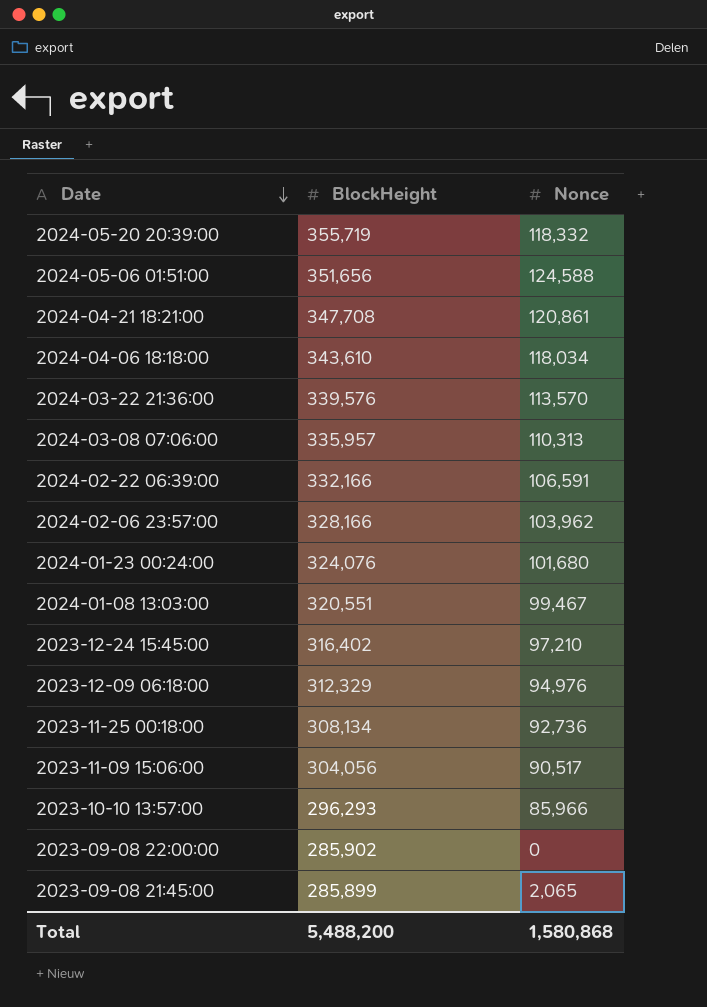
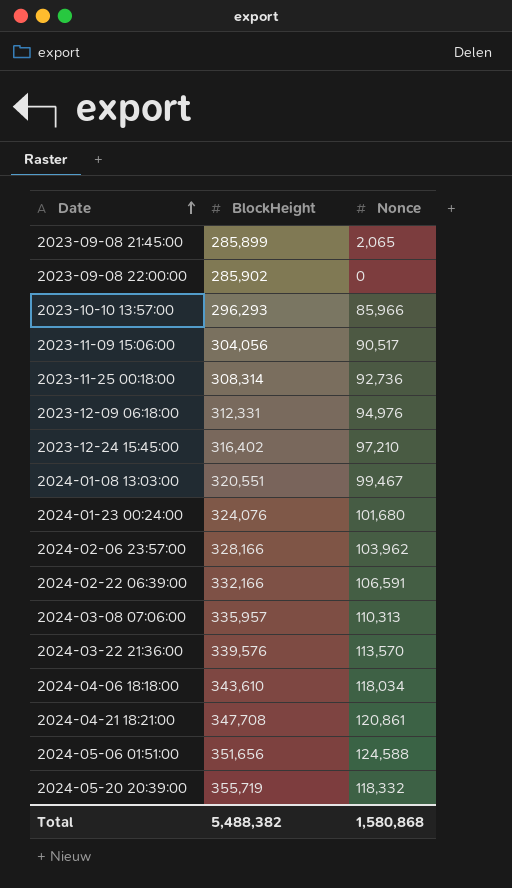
row order: Date descending -> Date ascending
2023-11-25 00:18:00 | BlockHeight: 308,134 -> 308,314
2023-12-09 06:18:00 | BlockHeight: 312,329 -> 312,331
Total | BlockHeight: 5,488,200 -> 5,488,382

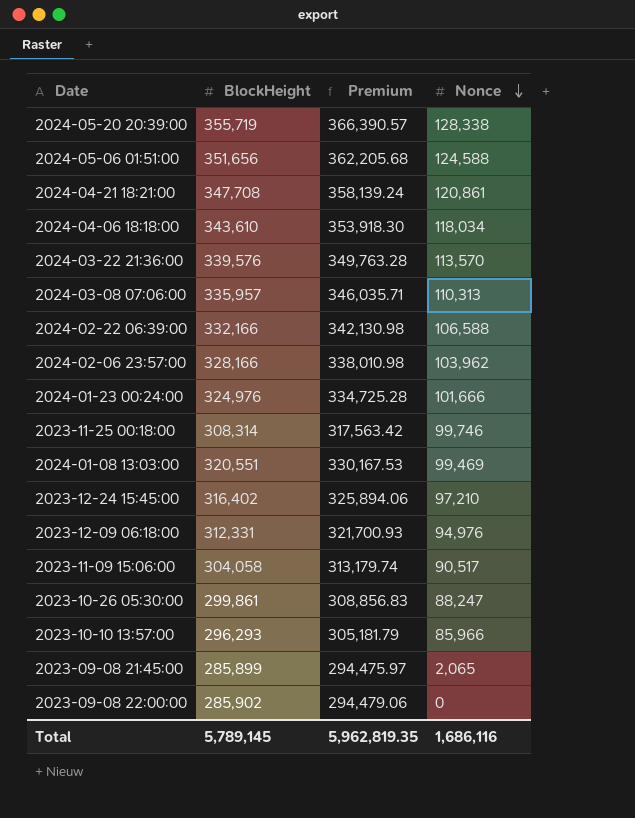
row order: Date ascending -> Nonce descending
column Premium | formula: none -> [BlockHeight] * 1.03
2024-05-20 20:39:00 | Nonce: 118,332 -> 128,338
2024-02-22 06:39:00 | Nonce: 106,591 -> 106,588
2024-01-23 00:24:00 | BlockHeight: 324,076 -> 324,976
2024-01-23 00:24:00 | Nonce: 101,680 -> 101,666
2023-11-25 00:18:00 | Nonce: 92,736 -> 99,746
2024-01-08 13:03:00 | Nonce: 99,467 -> 99,469
2023-11-09 15:06:00 | BlockHeight: 304,056 -> 304,058
row 2023-10-26 05:30:00: none -> 299,861 | 308,856.83 | 88,247
Total | BlockHeight: 5,488,382 -> 5,789,145
Total | Nonce: 1,580,868 -> 1,686,116

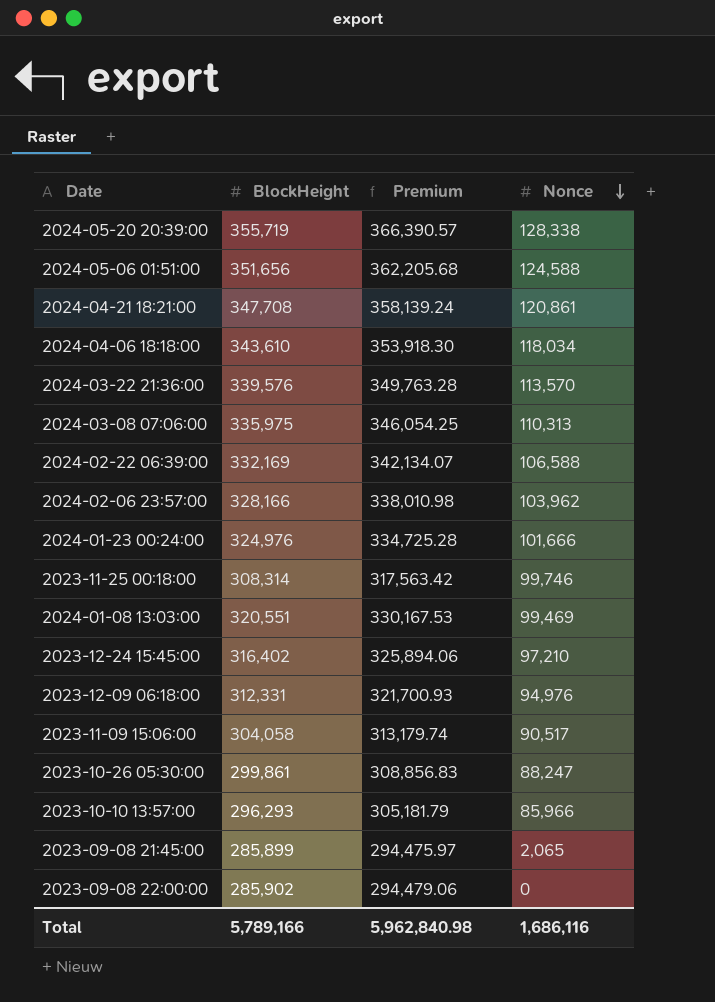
2024-03-08 07:06:00 | BlockHeight: 335,957 -> 335,975
2024-03-08 07:06:00 | Premium: 346,035.71 -> 346,054.25
2024-02-22 06:39:00 | BlockHeight: 332,166 -> 332,169
2024-02-22 06:39:00 | Premium: 342,130.98 -> 342,134.07
Total | BlockHeight: 5,789,145 -> 5,789,166
Total | Premium: 5,962,819.35 -> 5,962,840.98

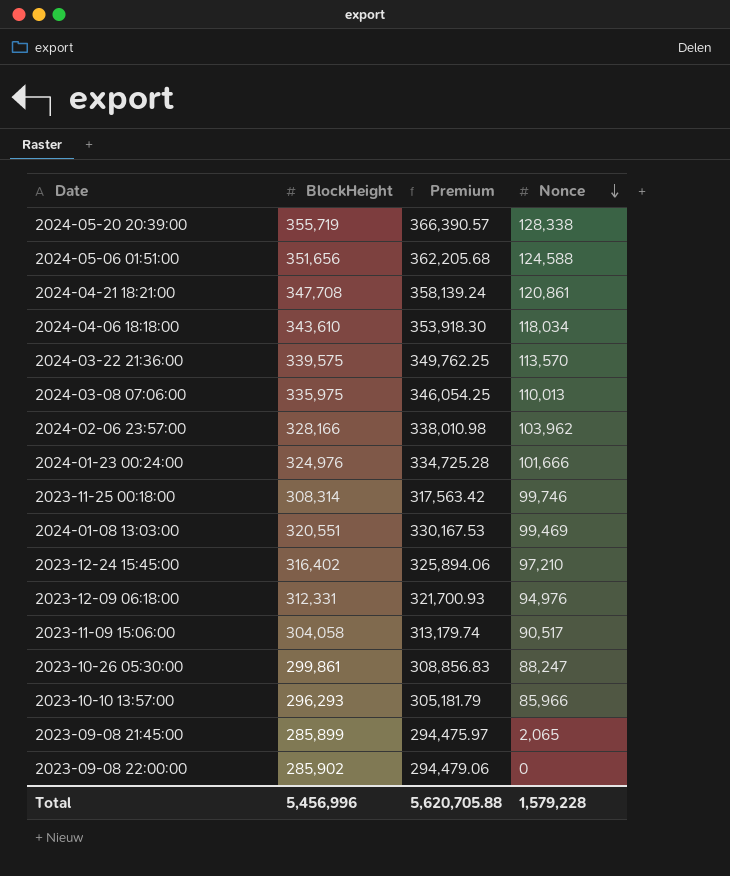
row 2024-02-22 06:39:00: 332,169 | 342,134.07 | 106,588 -> none
2024-03-22 21:36:00 | BlockHeight: 339,576 -> 339,575
2024-03-22 21:36:00 | Premium: 349,763.28 -> 349,762.25
2024-03-08 07:06:00 | Nonce: 110,313 -> 110,013
Total | BlockHeight: 5,789,166 -> 5,456,996
Total | Premium: 5,962,840.98 -> 5,620,705.88
Total | Nonce: 1,686,116 -> 1,579,228

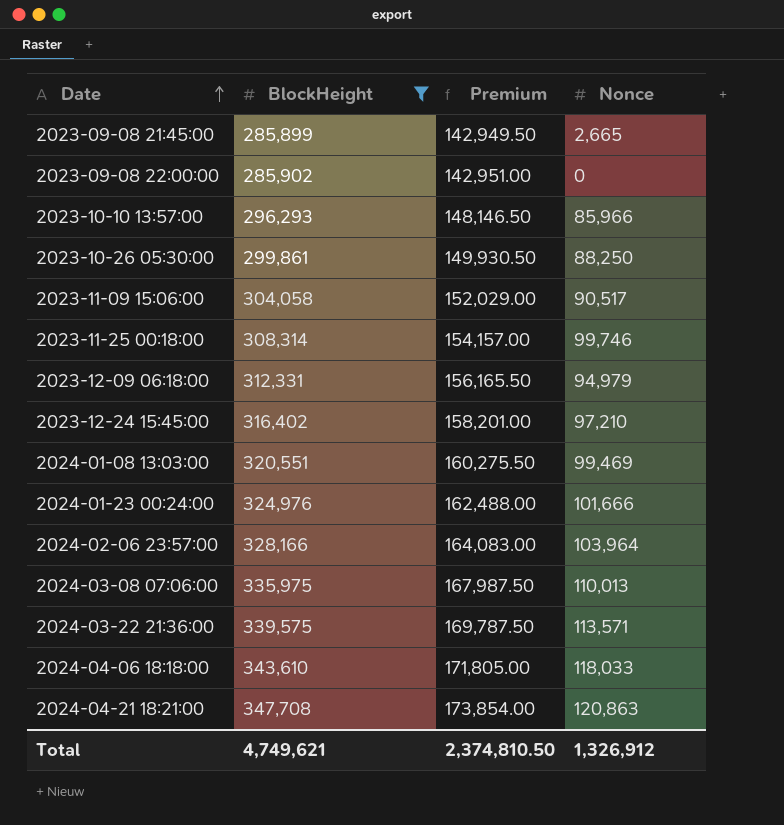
filter: none -> BlockHeight <= 347,708
row order: Nonce descending -> Date ascending
column Premium | formula: [BlockHeight] * 1.03 -> [BlockHeight] * 0.5
2023-09-08 21:45:00 | Nonce: 2,065 -> 2,665
2023-10-26 05:30:00 | Nonce: 88,247 -> 88,250
2023-12-09 06:18:00 | Nonce: 94,976 -> 94,979
2024-02-06 23:57:00 | Nonce: 103,962 -> 103,964
2024-03-22 21:36:00 | Nonce: 113,570 -> 113,571
2024-04-06 18:18:00 | Nonce: 118,034 -> 118,033
2024-04-21 18:21:00 | Nonce: 120,861 -> 120,863
Total | BlockHeight: 5,456,996 -> 4,749,621
Total | Premium: 5,620,705.88 -> 2,374,810.50
Total | Nonce: 1,579,228 -> 1,326,912

